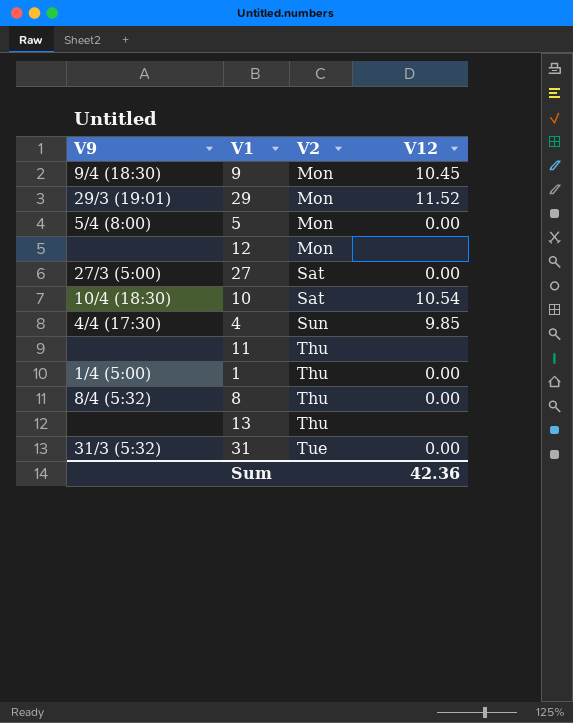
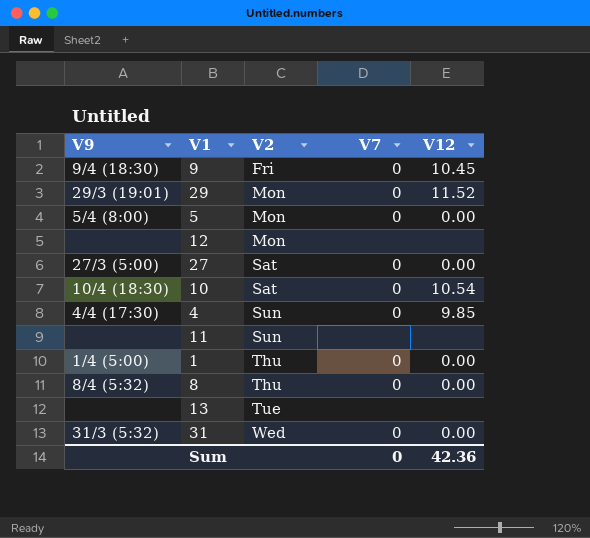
column V7 | position: none -> 4
9 | V2: Mon -> Fri
11 | V2: Thu -> Sun
13 | V2: Thu -> Tue
31 | V2: Tue -> Wed

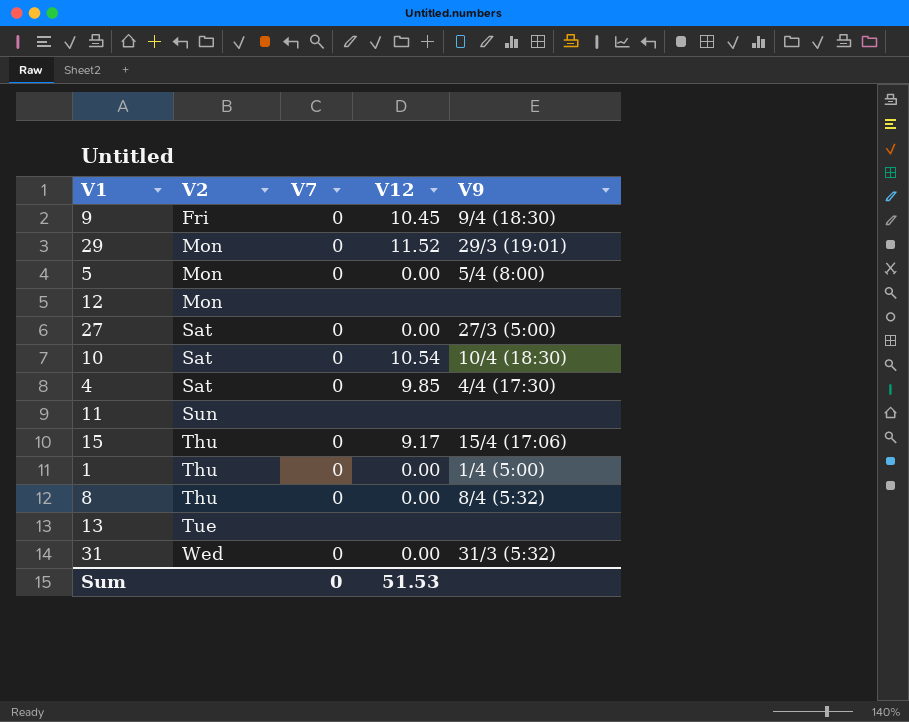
column V9 | position: 1 -> 5
4 | V2: Sun -> Sat
row 15: none -> Thu | 0 | 9.17 | 15/4 (17:06)
Sum | V12: 42.36 -> 51.53

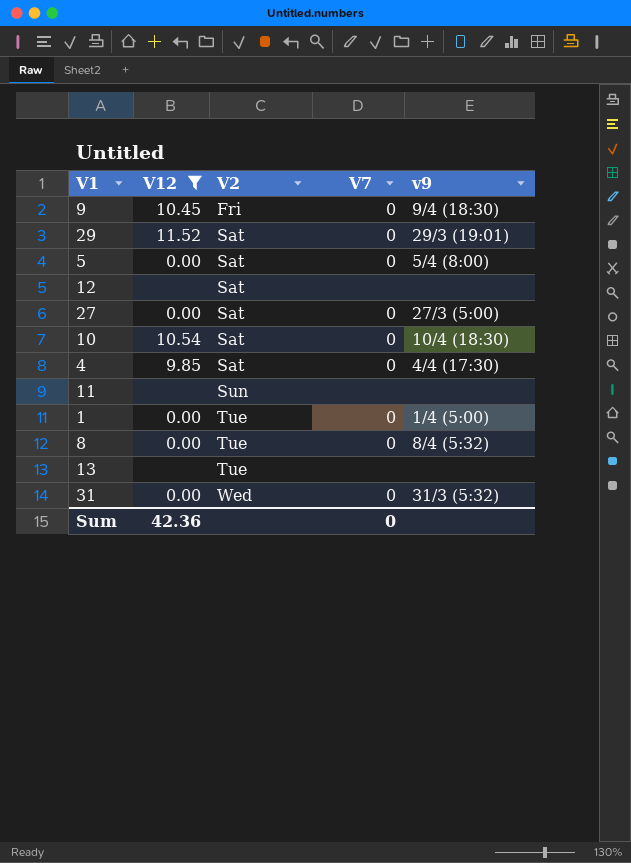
filter: none -> V12 != 9.17
column V12 | position: 4 -> 2
column name: V9 -> v9
29 | V2: Mon -> Sat
5 | V2: Mon -> Sat
12 | V2: Mon -> Sat
1 | V2: Thu -> Tue
8 | V2: Thu -> Tue
Sum | V12: 51.53 -> 42.36

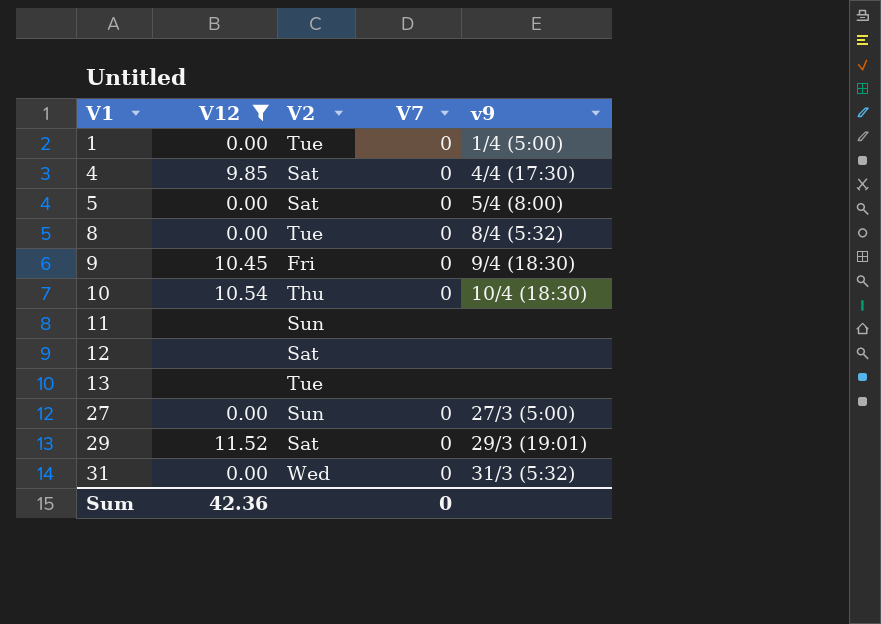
row order: V2 ascending -> V1 ascending
10 | V2: Sat -> Thu
27 | V2: Sat -> Sun

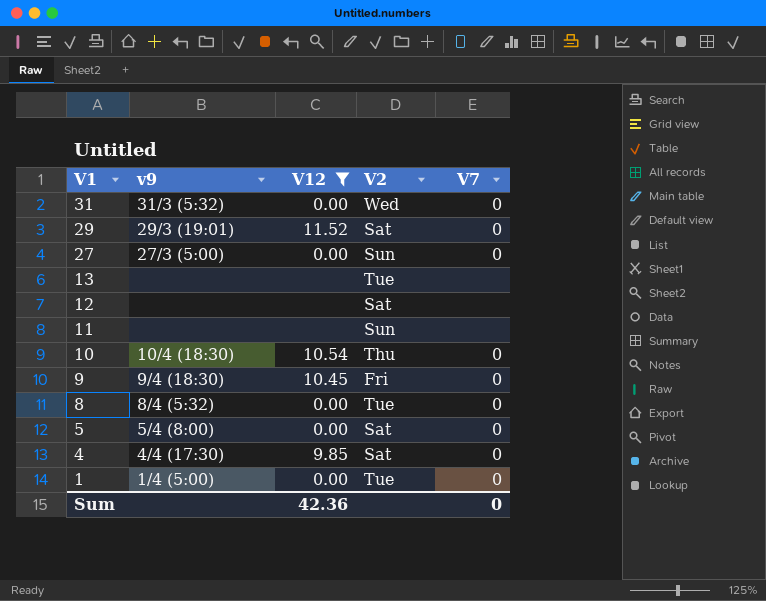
row order: V1 ascending -> V1 descending
column v9 | position: 5 -> 2

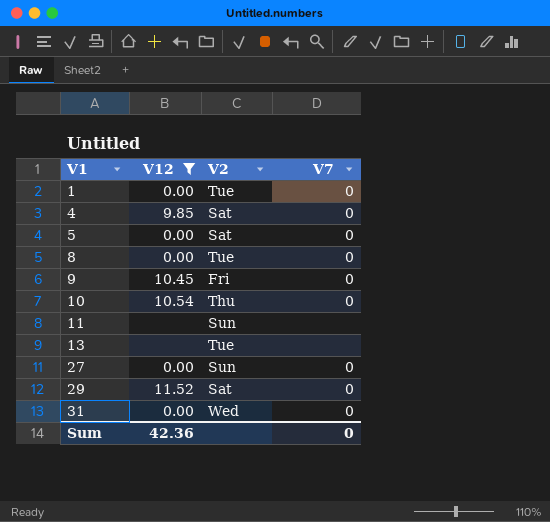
row order: V1 descending -> V1 ascending
column v9 | position: 2 -> none
row 12: none | none | Sat | none -> none

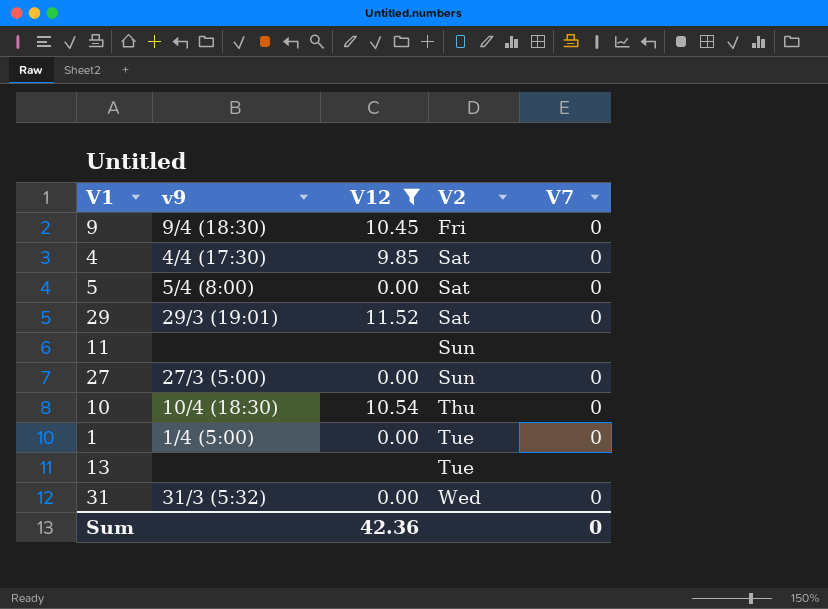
row order: V1 ascending -> V2 ascending
column v9 | position: none -> 2
row 8: 0.00 | Tue | 0 -> none

